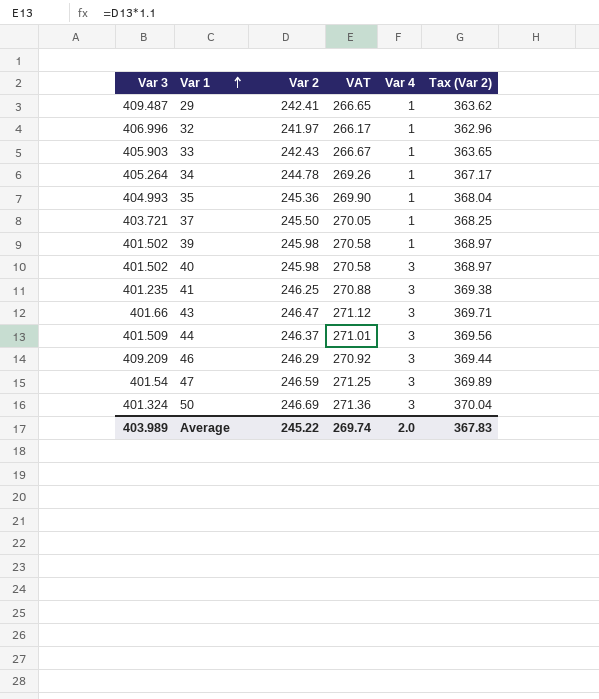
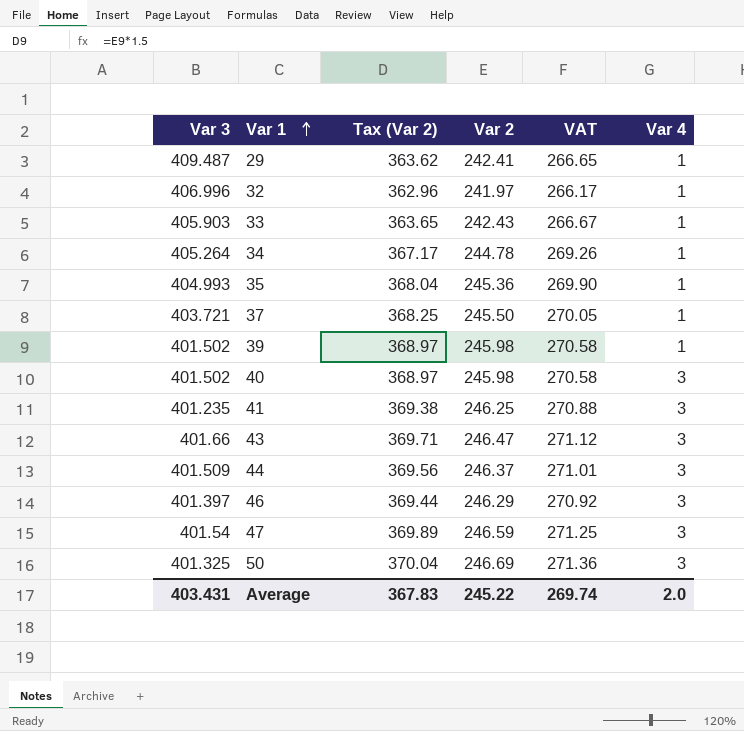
column Tax (Var 2) | position: 6 -> 3
46 | Var 3: 409.209 -> 401.397
50 | Var 3: 401.324 -> 401.325
Average | Var 3: 403.989 -> 403.431

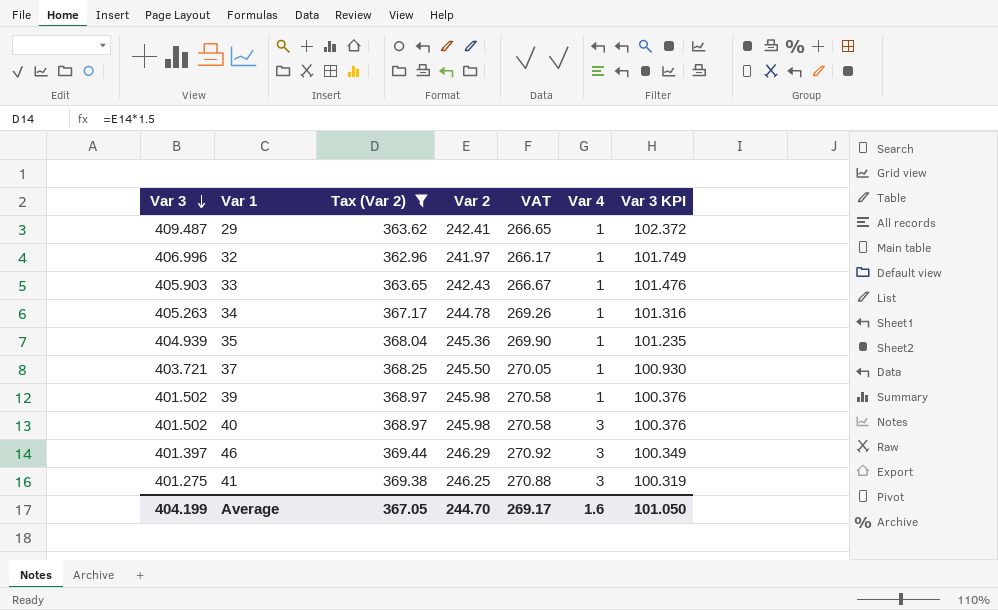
filter: none -> Tax (Var 2) <= 369.44
row order: Var 1 ascending -> Var 3 descending
column Var 3 KPI | formula: none -> [Var 3] * 0.25
34 | Var 3: 405.264 -> 405.263
35 | Var 3: 404.993 -> 404.939
41 | Var 3: 401.235 -> 401.275
Average | Var 3: 403.431 -> 404.199
Average | Tax (Var 2): 367.83 -> 367.05
Average | Var 2: 245.22 -> 244.70
Average | VAT: 269.74 -> 269.17
Average | Var 4: 2.0 -> 1.6

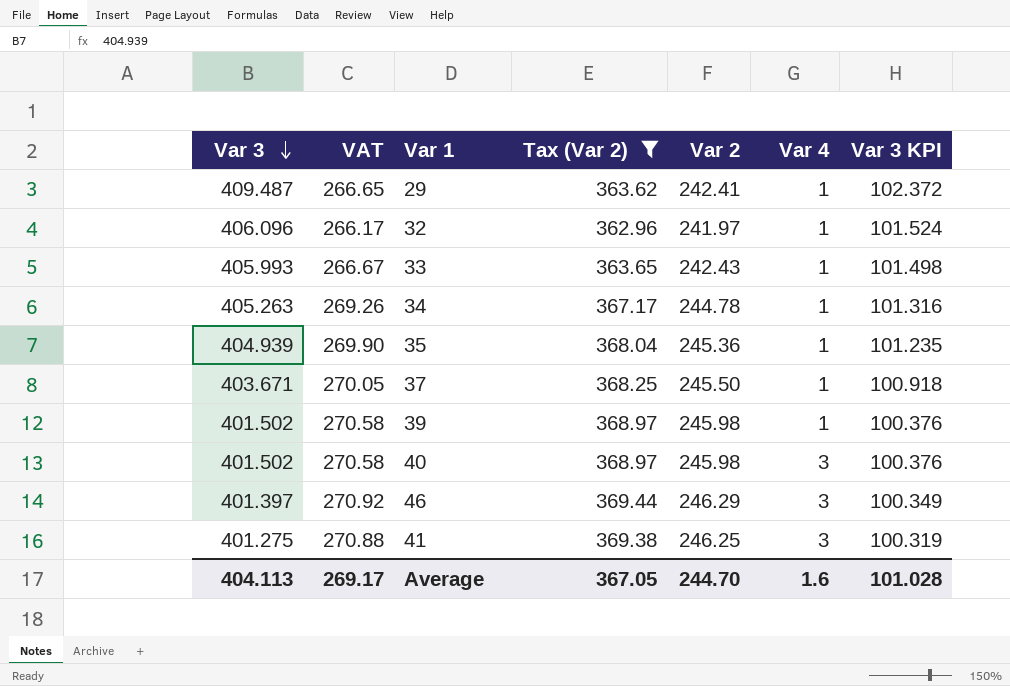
column VAT | position: 5 -> 2
32 | Var 3: 406.996 -> 406.096
32 | Var 3 KPI: 101.749 -> 101.524
33 | Var 3: 405.903 -> 405.993
33 | Var 3 KPI: 101.476 -> 101.498
37 | Var 3: 403.721 -> 403.671
37 | Var 3 KPI: 100.930 -> 100.918
Average | Var 3: 404.199 -> 404.113
Average | Var 3 KPI: 101.050 -> 101.028

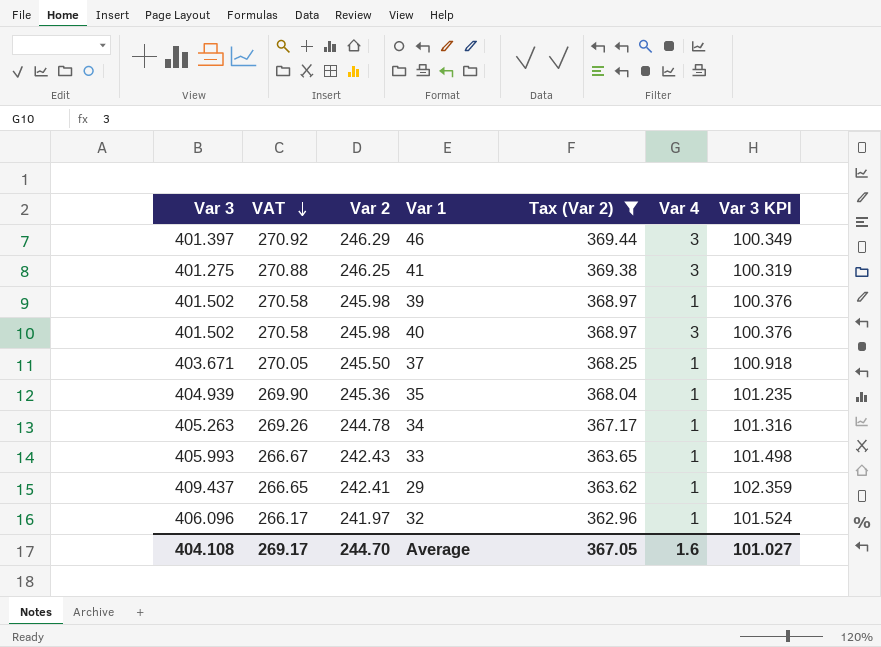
row order: Var 3 descending -> VAT descending
column Var 2 | position: 5 -> 3
29 | Var 3: 409.487 -> 409.437
29 | Var 3 KPI: 102.372 -> 102.359
Average | Var 3: 404.113 -> 404.108
Average | Var 3 KPI: 101.028 -> 101.027

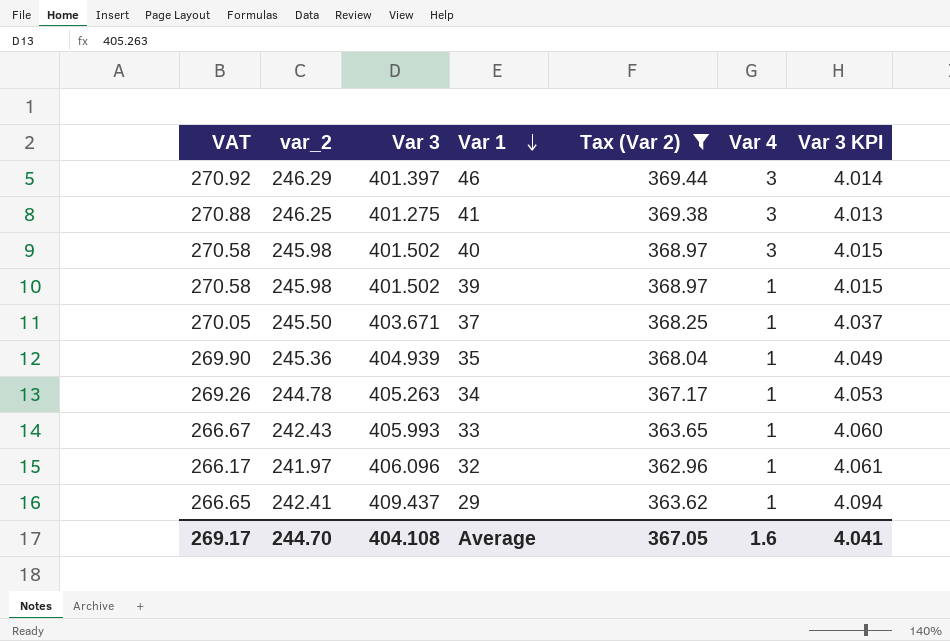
row order: VAT descending -> Var 1 descending
column name: Var 2 -> var_2
column Var 3 | position: 1 -> 3
column Var 3 KPI | formula: [Var 3] * 0.25 -> [Var 3] * 0.01
Average | Var 3 KPI: 101.027 -> 4.041

